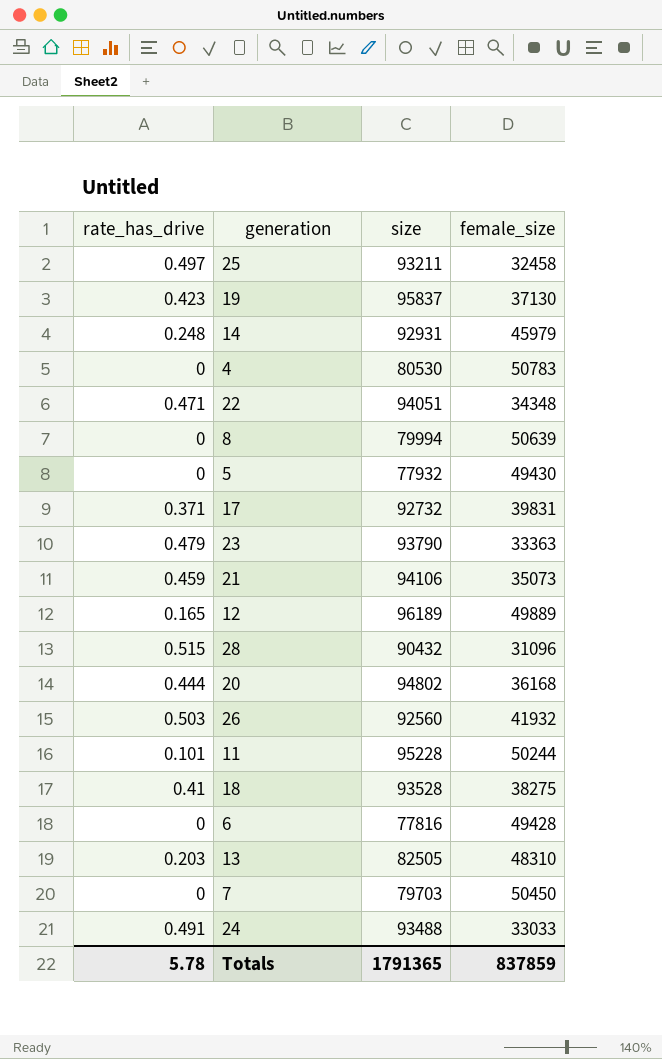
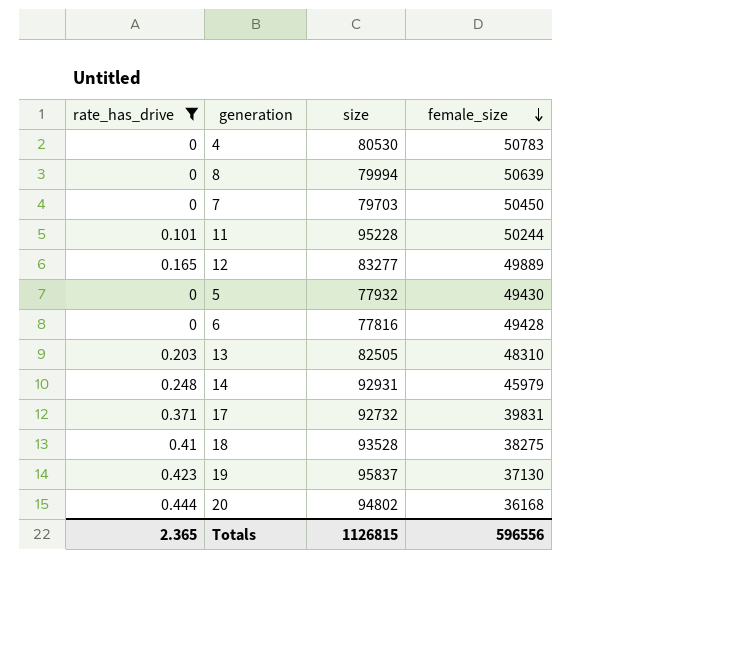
filter: none -> rate_has_drive <= 0.444
row order: none -> female_size descending
12 | size: 96189 -> 83277
Totals | rate_has_drive: 5.78 -> 2.365
Totals | size: 1791365 -> 1126815
Totals | female_size: 837859 -> 596556

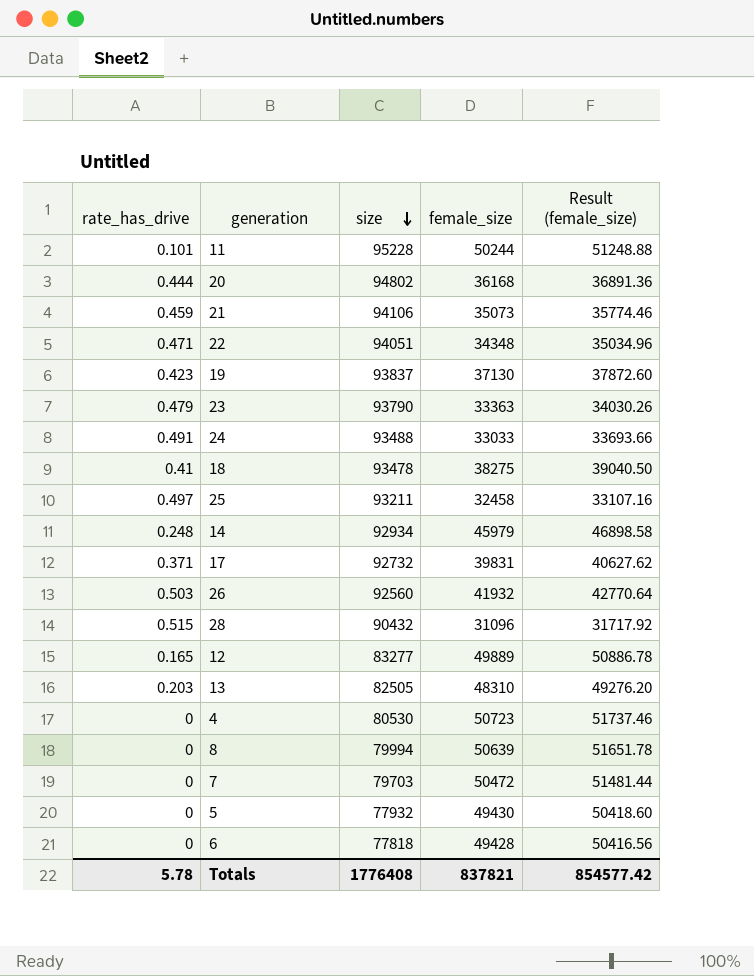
filter: rate_has_drive <= 0.444 -> none
row order: female_size descending -> size descending
column Result (female_size) | formula: none -> [female_size] * 1.02
19 | size: 95837 -> 93837
18 | size: 93528 -> 93478
14 | size: 92931 -> 92934
4 | female_size: 50783 -> 50723
7 | female_size: 50450 -> 50472
6 | size: 77816 -> 77818
Totals | rate_has_drive: 2.365 -> 5.78
Totals | size: 1126815 -> 1776408
Totals | female_size: 596556 -> 837821

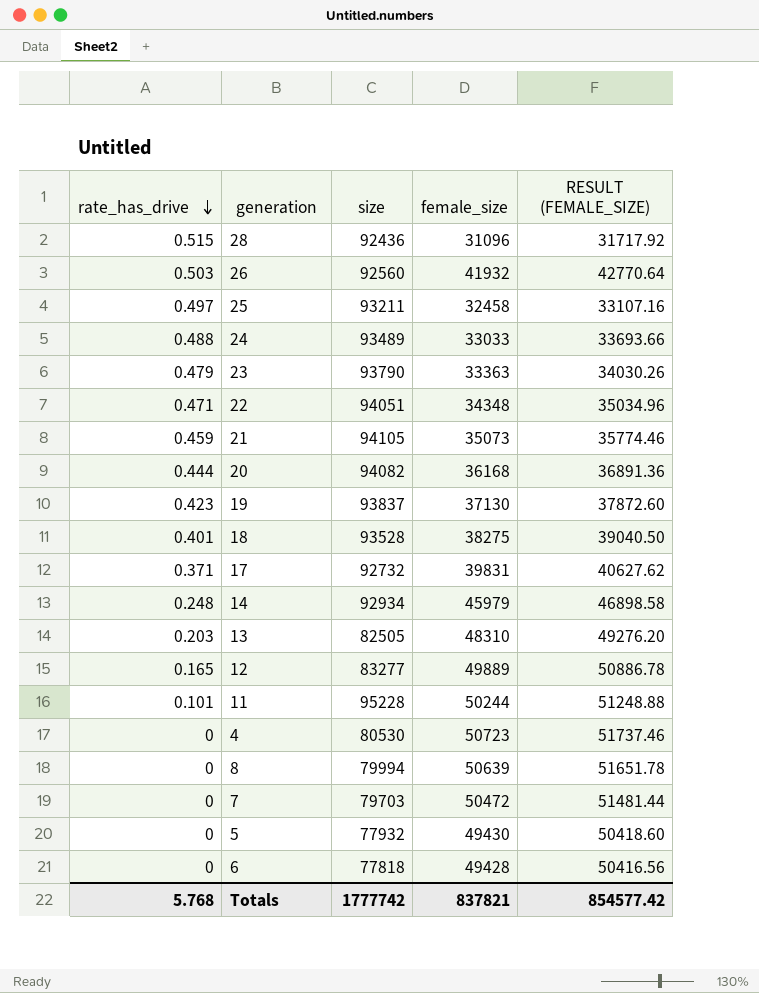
row order: size descending -> rate_has_drive descending
column name: Result (female_size) -> RESULT (FEMALE_SIZE)
28 | size: 90432 -> 92436
24 | rate_has_drive: 0.491 -> 0.488
24 | size: 93488 -> 93489
21 | size: 94106 -> 94105
20 | size: 94802 -> 94082
18 | rate_has_drive: 0.41 -> 0.401
18 | size: 93478 -> 93528
Totals | rate_has_drive: 5.78 -> 5.768
Totals | size: 1776408 -> 1777742

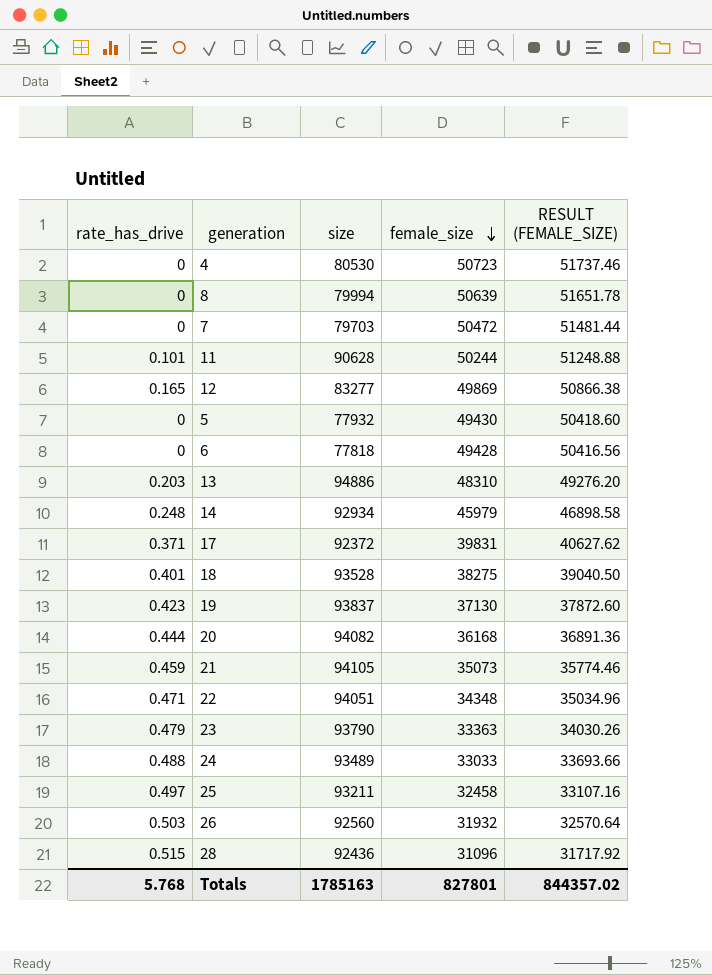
row order: rate_has_drive descending -> female_size descending
11 | size: 95228 -> 90628
12 | female_size: 49889 -> 49869
12 | RESULT (FEMALE_SIZE): 50886.78 -> 50866.38
13 | size: 82505 -> 94886
17 | size: 92732 -> 92372
26 | female_size: 41932 -> 31932
26 | RESULT (FEMALE_SIZE): 42770.64 -> 32570.64
Totals | size: 1777742 -> 1785163
Totals | female_size: 837821 -> 827801
Totals | RESULT (FEMALE_SIZE): 854577.42 -> 844357.02

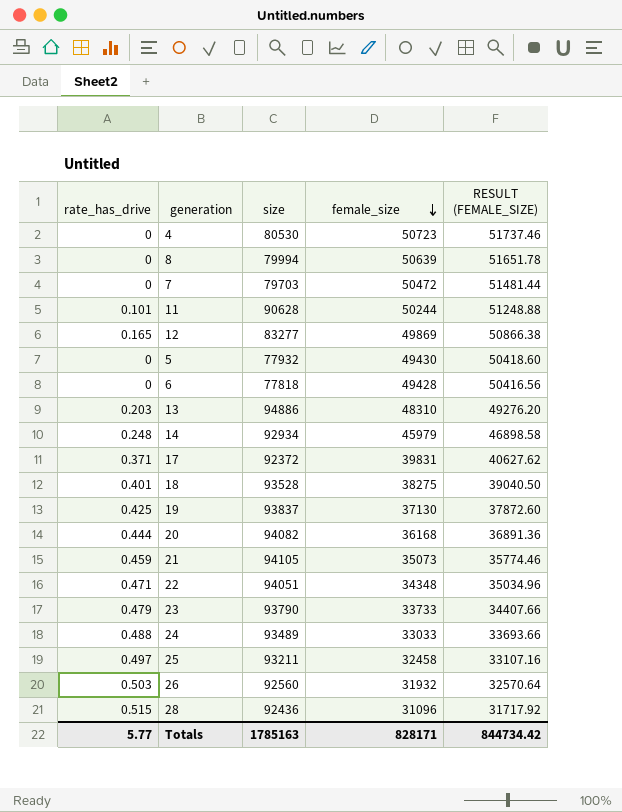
19 | rate_has_drive: 0.423 -> 0.425
23 | female_size: 33363 -> 33733
23 | RESULT (FEMALE_SIZE): 34030.26 -> 34407.66
Totals | rate_has_drive: 5.768 -> 5.77
Totals | female_size: 827801 -> 828171
Totals | RESULT (FEMALE_SIZE): 844357.02 -> 844734.42

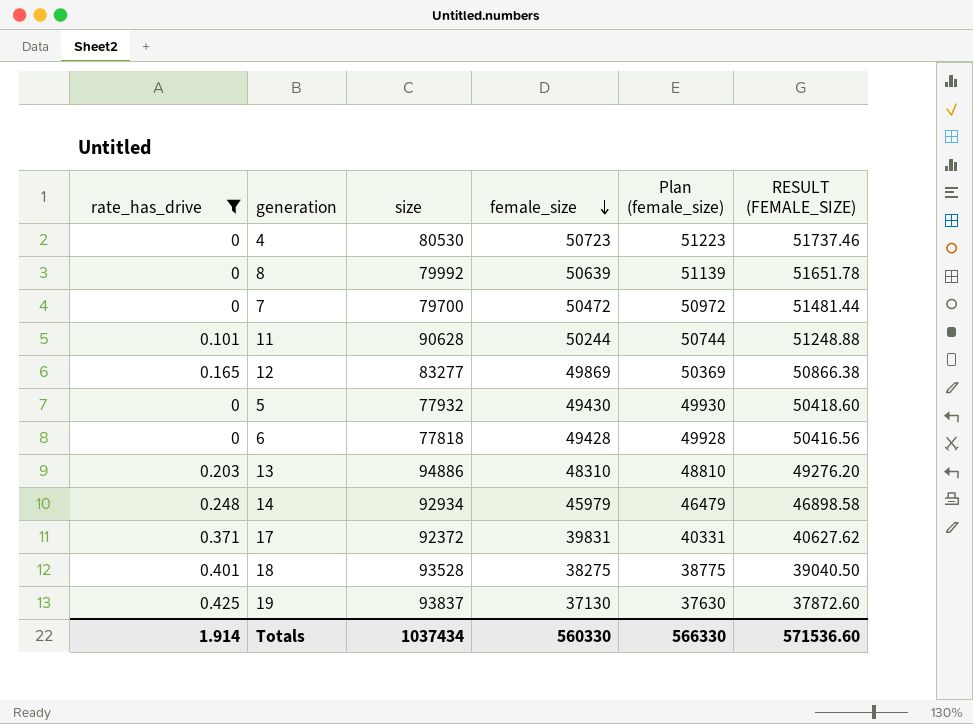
filter: none -> rate_has_drive <= 0.425
column Plan (female_size) | formula: none -> [female_size] + 500
8 | size: 79994 -> 79992
7 | size: 79703 -> 79700
Totals | rate_has_drive: 5.77 -> 1.914
Totals | size: 1785163 -> 1037434
Totals | female_size: 828171 -> 560330
Totals | RESULT (FEMALE_SIZE): 844734.42 -> 571536.60

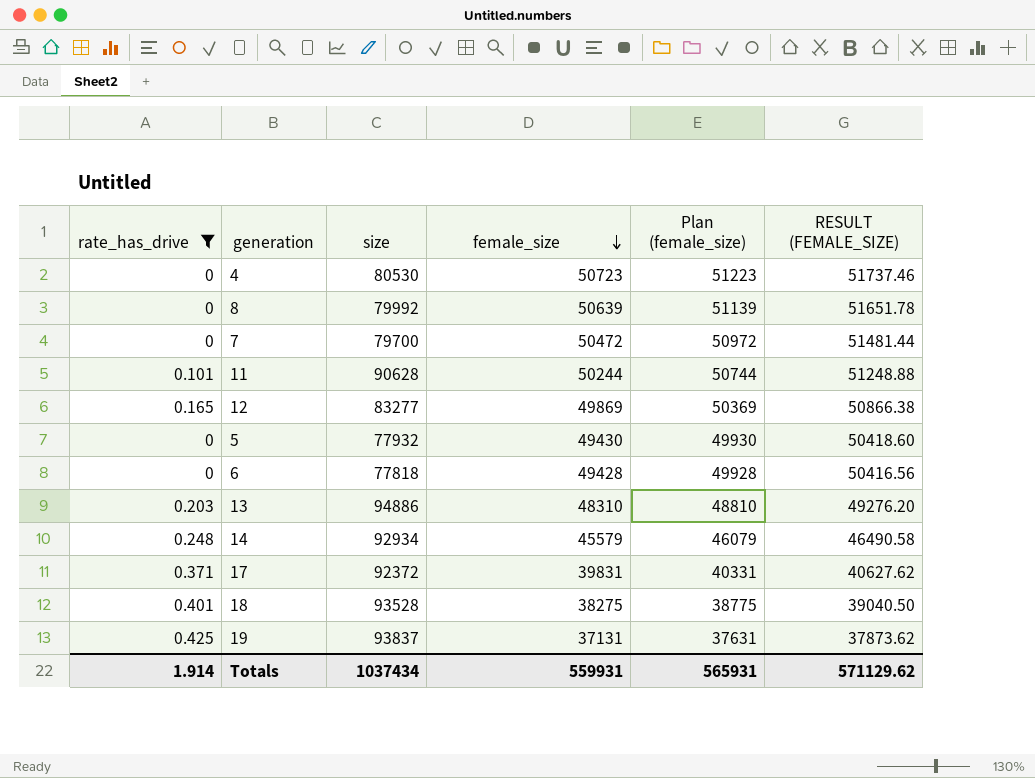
14 | female_size: 45979 -> 45579
14 | Plan (female_size): 46479 -> 46079
14 | RESULT (FEMALE_SIZE): 46898.58 -> 46490.58
19 | female_size: 37130 -> 37131
19 | Plan (female_size): 37630 -> 37631
19 | RESULT (FEMALE_SIZE): 37872.60 -> 37873.62
Totals | female_size: 560330 -> 559931
Totals | Plan (female_size): 566330 -> 565931
Totals | RESULT (FEMALE_SIZE): 571536.60 -> 571129.62

